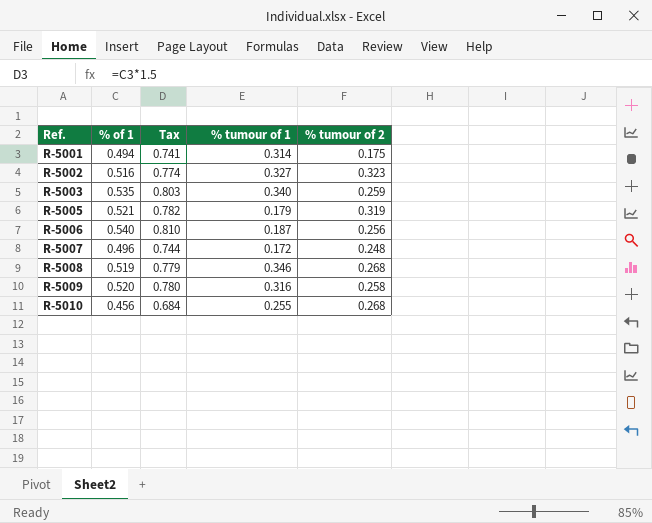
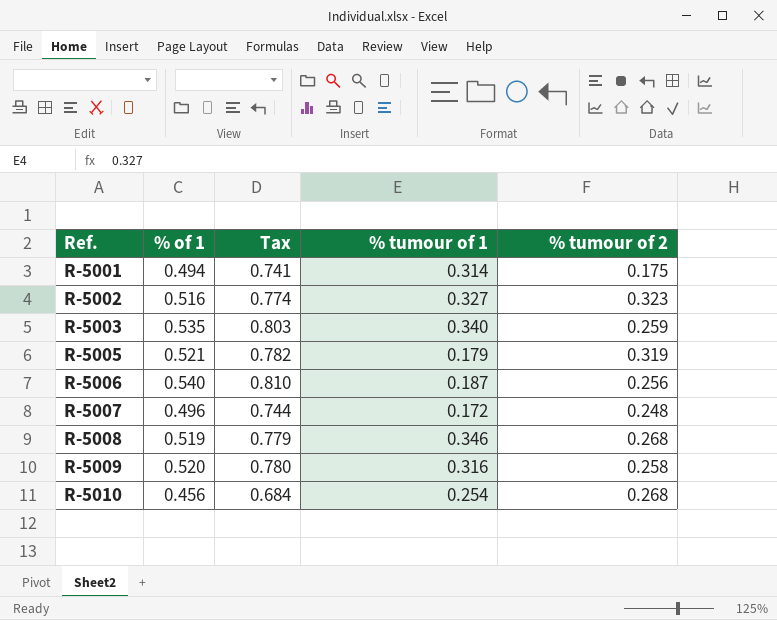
R-5010 | % tumour of 1: 0.255 -> 0.254

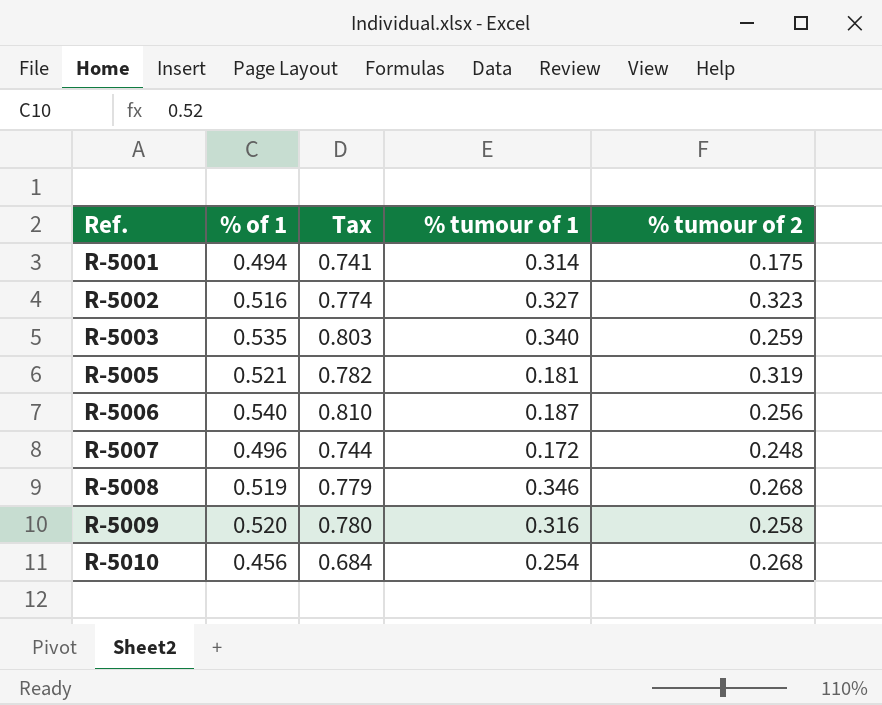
R-5005 | % tumour of 1: 0.179 -> 0.181

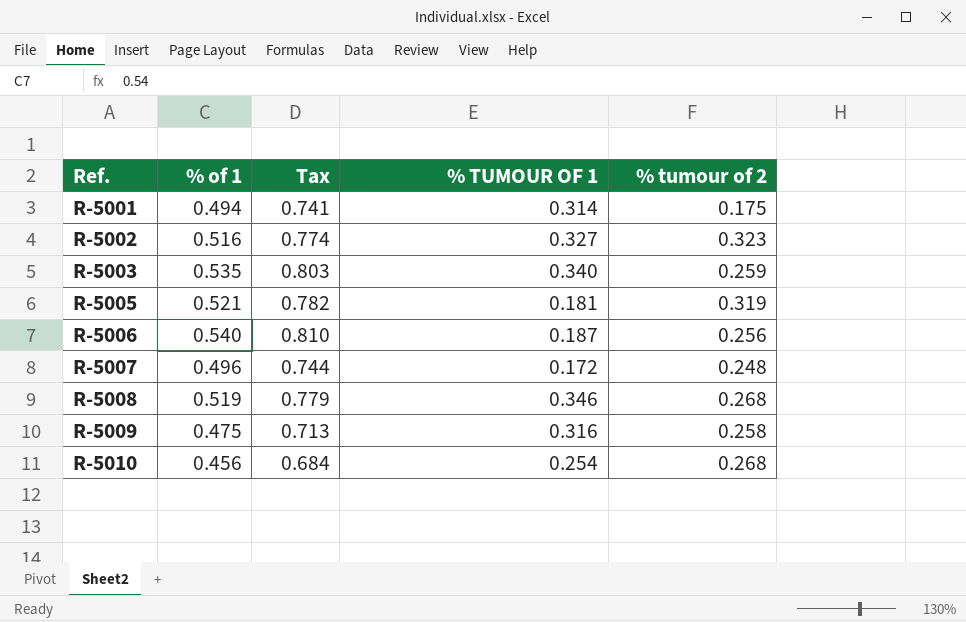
column name: % tumour of 1 -> % TUMOUR OF 1
R-5009 | % of 1: 0.520 -> 0.475
R-5009 | Tax: 0.780 -> 0.713

